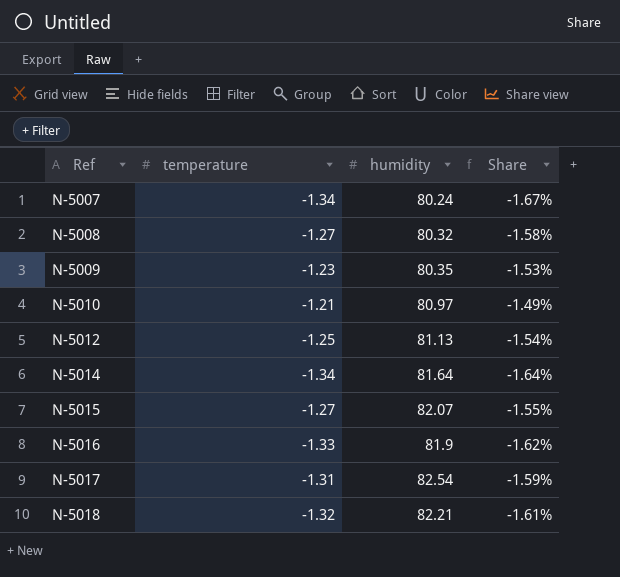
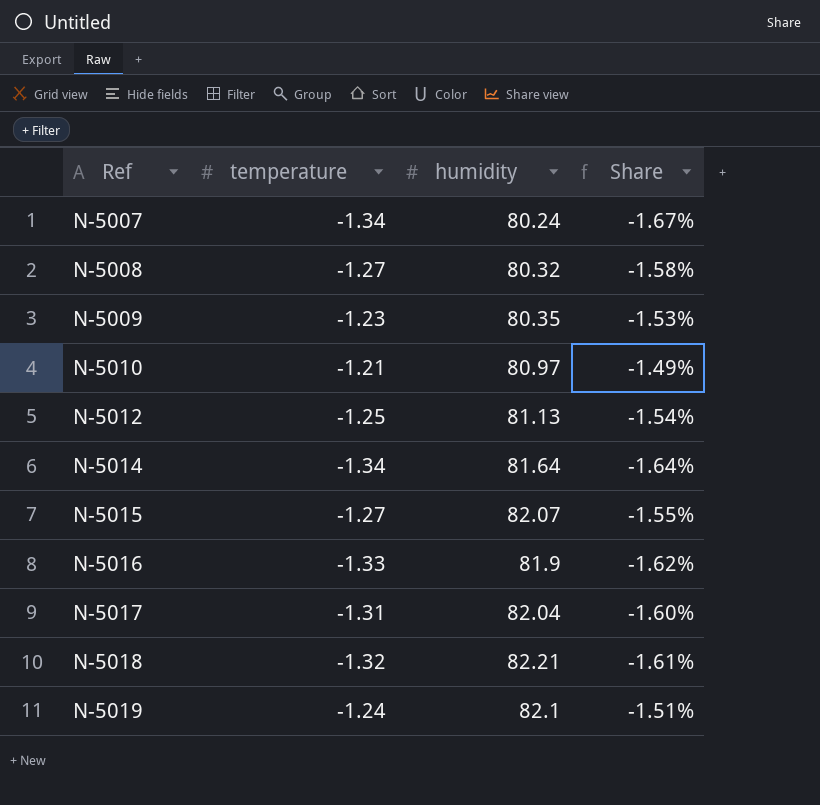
N-5017 | humidity: 82.54 -> 82.04
N-5017 | Share: -1.59% -> -1.60%
row N-5019: none -> -1.24 | 82.1 | -1.51%

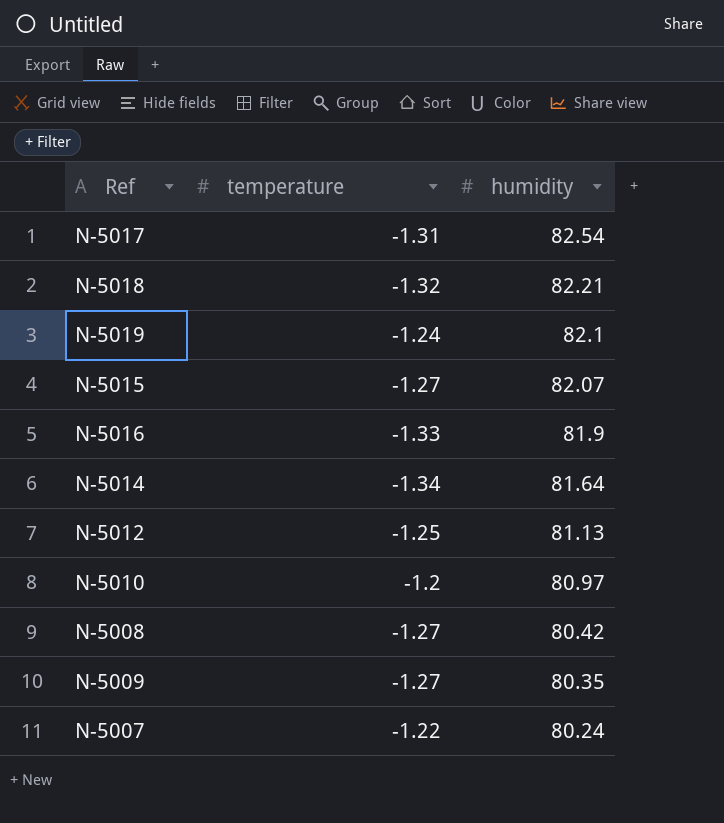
row order: Ref ascending -> humidity descending
column Share | formula: [temperature] / [humidity] -> none
N-5017 | humidity: 82.04 -> 82.54
N-5010 | temperature: -1.21 -> -1.2
N-5008 | humidity: 80.32 -> 80.42
N-5009 | temperature: -1.23 -> -1.27
N-5007 | temperature: -1.34 -> -1.22

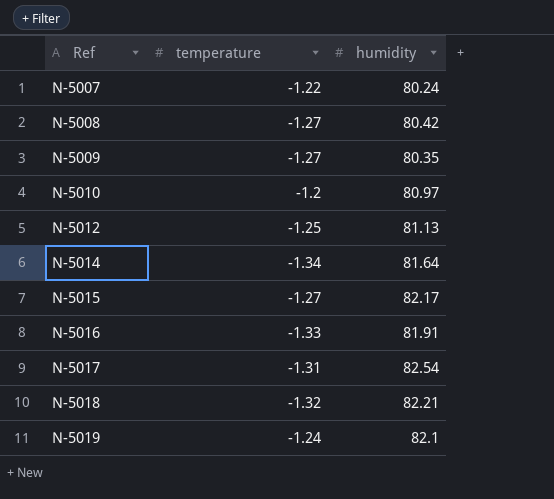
row order: humidity descending -> Ref ascending
N-5015 | humidity: 82.07 -> 82.17
N-5016 | humidity: 81.9 -> 81.91

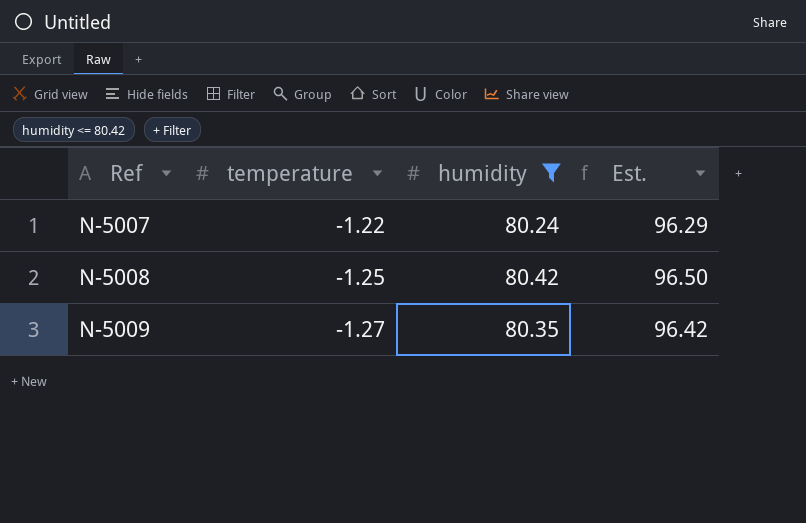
filter: none -> humidity <= 80.42
column Est. | formula: none -> [humidity] * 1.2
N-5008 | temperature: -1.27 -> -1.25

